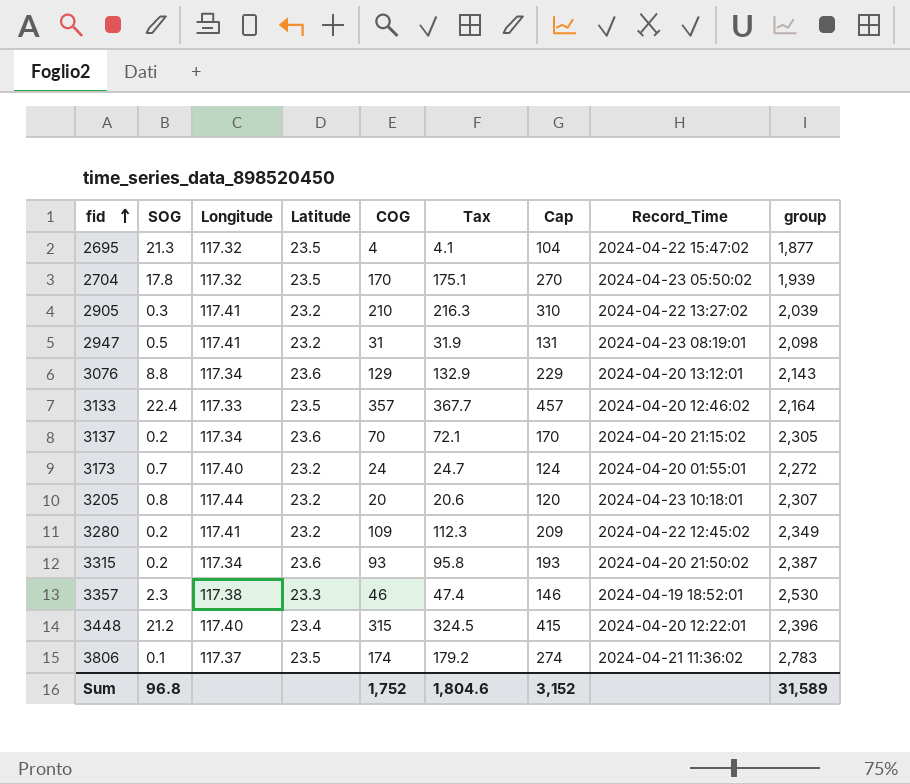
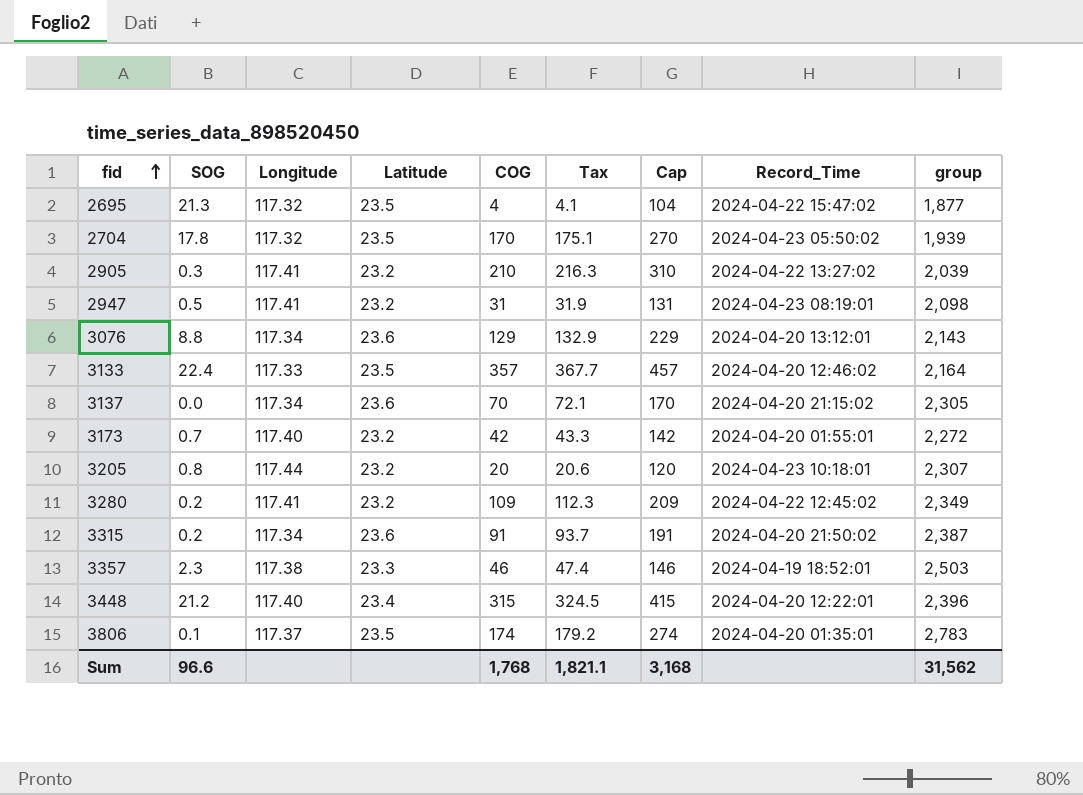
3137 | SOG: 0.2 -> 0.0
3173 | COG: 24 -> 42
3173 | Tax: 24.7 -> 43.3
3173 | Cap: 124 -> 142
3315 | COG: 93 -> 91
3315 | Tax: 95.8 -> 93.7
3315 | Cap: 193 -> 191
3357 | group: 2,530 -> 2,503
3806 | Record_Time: 2024-04-21 11:36:02 -> 2024-04-20 01:35:01
Sum | SOG: 96.8 -> 96.6
Sum | COG: 1,752 -> 1,768
Sum | Tax: 1,804.6 -> 1,821.1
Sum | Cap: 3,152 -> 3,168
Sum | group: 31,589 -> 31,562

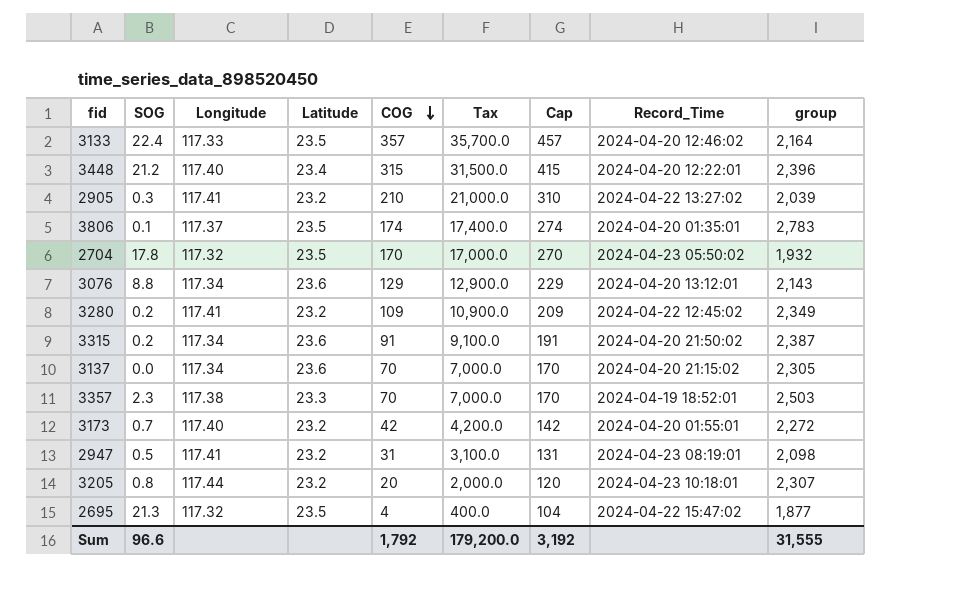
row order: fid ascending -> COG descending
column Tax | formula: [COG] * 1.03 -> [COG] * 100
2704 | group: 1,939 -> 1,932
3357 | COG: 46 -> 70
3357 | Cap: 146 -> 170
Sum | COG: 1,768 -> 1,792
Sum | Tax: 1,821.1 -> 179,200.0
Sum | Cap: 3,168 -> 3,192
Sum | group: 31,562 -> 31,555

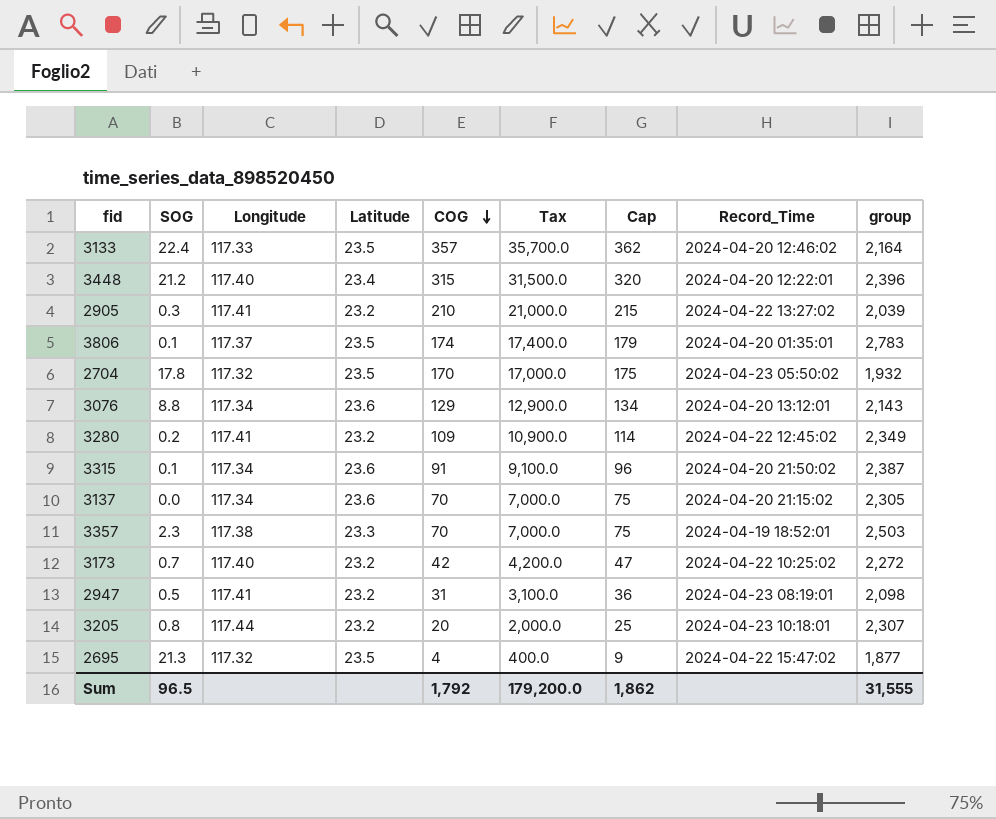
column Cap | formula: [COG] + 100 -> [COG] + 5
3315 | SOG: 0.2 -> 0.1
3173 | Record_Time: 2024-04-20 01:55:01 -> 2024-04-22 10:25:02
Sum | SOG: 96.6 -> 96.5
Sum | Cap: 3,192 -> 1,862

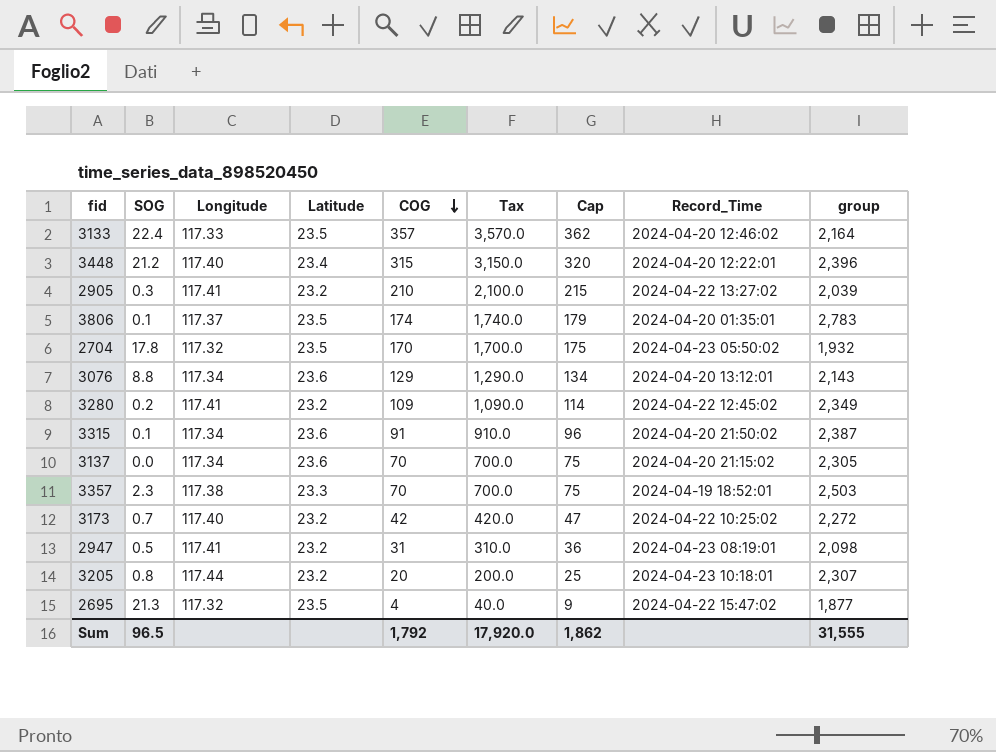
column Tax | formula: [COG] * 100 -> [COG] * 10
Sum | Tax: 179,200.0 -> 17,920.0

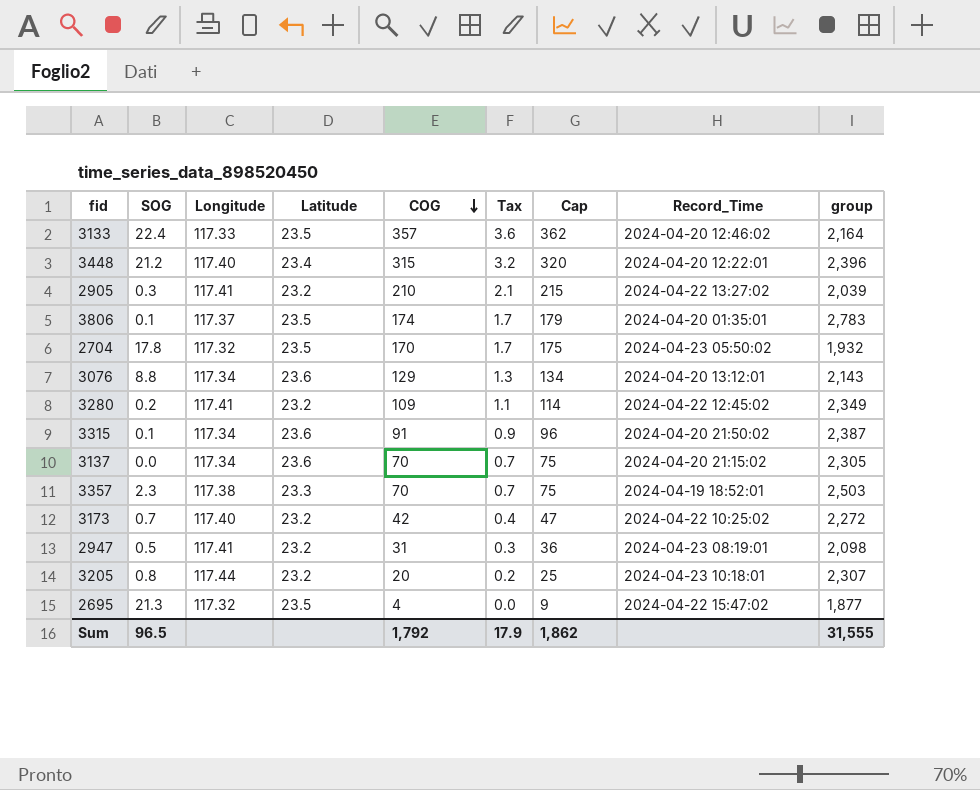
column Tax | formula: [COG] * 10 -> [COG] * 0.01
Sum | Tax: 17,920.0 -> 17.9

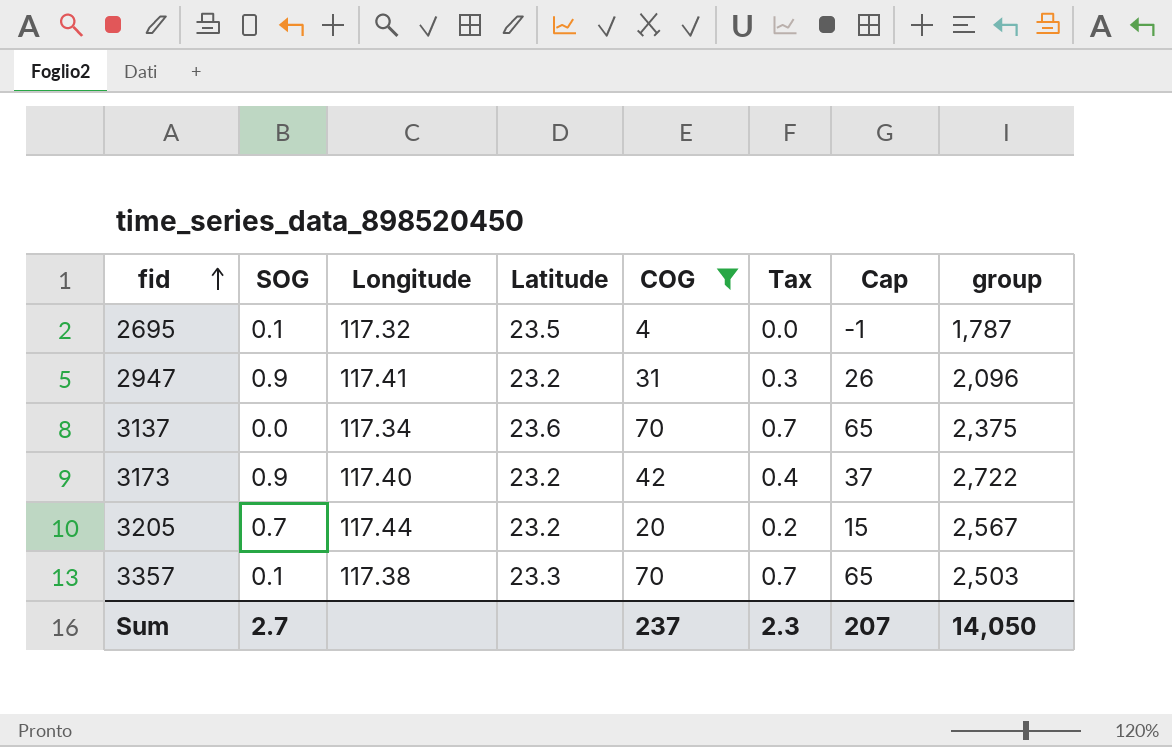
filter: none -> COG <= 70
row order: COG descending -> fid ascending
column Record_Time | position: 8 -> none
column Cap | formula: [COG] + 5 -> [COG] - 5
2695 | SOG: 21.3 -> 0.1
2695 | group: 1,877 -> 1,787
2947 | SOG: 0.5 -> 0.9
2947 | group: 2,098 -> 2,096
3137 | group: 2,305 -> 2,375
3173 | SOG: 0.7 -> 0.9
3173 | group: 2,272 -> 2,722
3205 | SOG: 0.8 -> 0.7
3205 | group: 2,307 -> 2,567
3357 | SOG: 2.3 -> 0.1
Sum | SOG: 96.5 -> 2.7
Sum | COG: 1,792 -> 237
Sum | Tax: 17.9 -> 2.3
Sum | Cap: 1,862 -> 207
Sum | group: 31,555 -> 14,050

